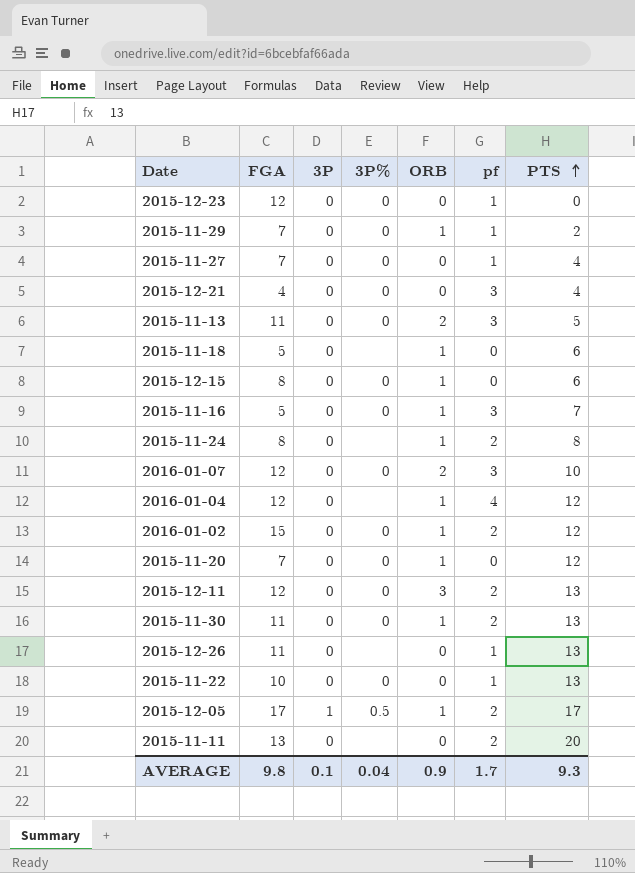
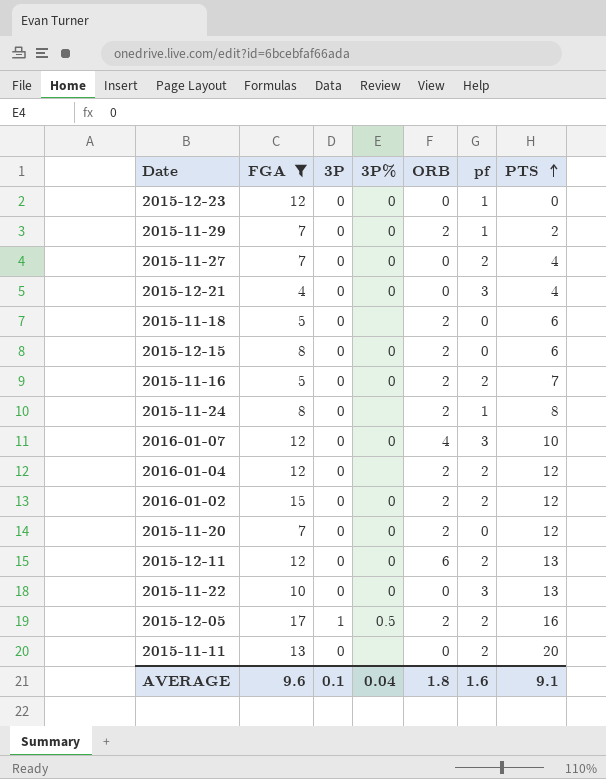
filter: none -> FGA != 11
2015-11-29 | ORB: 1 -> 2
2015-11-27 | pf: 1 -> 2
2015-11-18 | ORB: 1 -> 2
2015-12-15 | ORB: 1 -> 2
2015-11-16 | ORB: 1 -> 2
2015-11-16 | pf: 3 -> 2
2015-11-24 | ORB: 1 -> 2
2015-11-24 | pf: 2 -> 1
2016-01-07 | ORB: 2 -> 4
2016-01-04 | ORB: 1 -> 2
2016-01-04 | pf: 4 -> 2
2016-01-02 | ORB: 1 -> 2
2015-11-20 | ORB: 1 -> 2
2015-12-11 | ORB: 3 -> 6
2015-11-22 | pf: 1 -> 3
2015-12-05 | ORB: 1 -> 2
2015-12-05 | PTS: 17 -> 16
AVERAGE | FGA: 9.8 -> 9.6
AVERAGE | ORB: 0.9 -> 1.8
AVERAGE | pf: 1.7 -> 1.6
AVERAGE | PTS: 9.3 -> 9.1

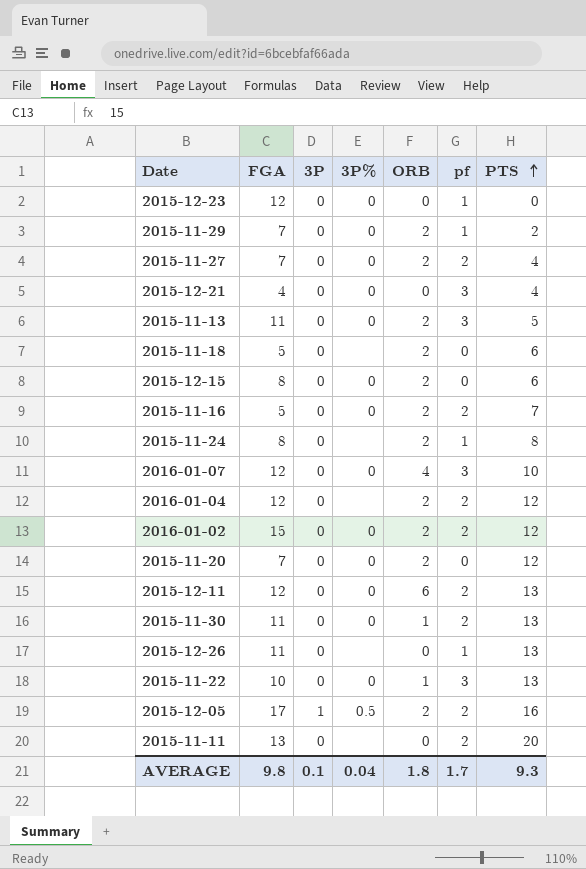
filter: FGA != 11 -> none
2015-11-27 | ORB: 0 -> 2
2015-11-22 | ORB: 0 -> 1
AVERAGE | FGA: 9.6 -> 9.8
AVERAGE | pf: 1.6 -> 1.7
AVERAGE | PTS: 9.1 -> 9.3

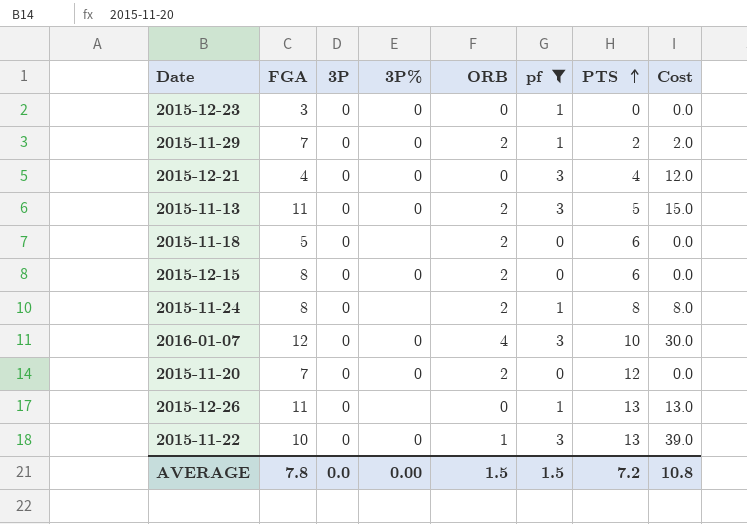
filter: none -> pf != 2
column Cost | formula: none -> [pf] * [PTS]
2015-12-23 | FGA: 12 -> 3
AVERAGE | FGA: 9.8 -> 7.8
AVERAGE | 3P: 0.1 -> 0.0
AVERAGE | 3P%: 0.04 -> 0.00
AVERAGE | ORB: 1.8 -> 1.5
AVERAGE | pf: 1.7 -> 1.5
AVERAGE | PTS: 9.3 -> 7.2

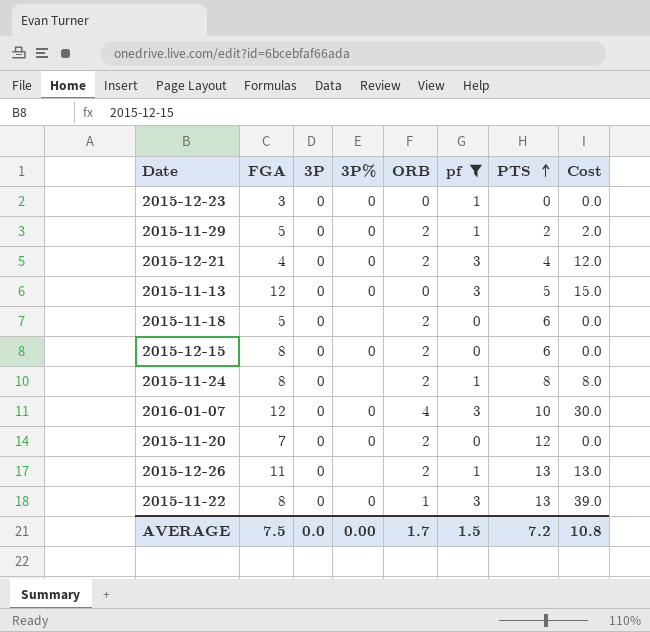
2015-11-29 | FGA: 7 -> 5
2015-12-21 | ORB: 0 -> 2
2015-11-13 | FGA: 11 -> 12
2015-11-13 | ORB: 2 -> 0
2015-12-26 | ORB: 0 -> 2
2015-11-22 | FGA: 10 -> 8
AVERAGE | FGA: 7.8 -> 7.5
AVERAGE | ORB: 1.5 -> 1.7

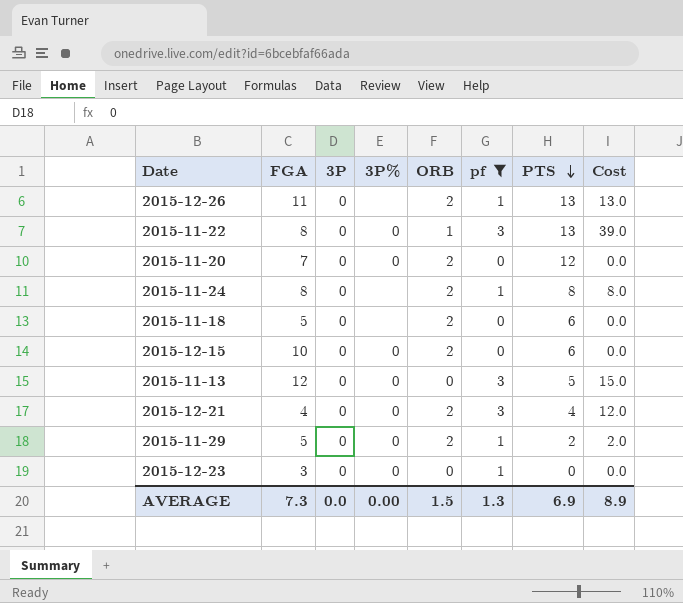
row order: PTS ascending -> PTS descending
row 2016-01-07: 12 | 0 | 0 | 4 | 3 | 10 | 30.0 -> none
2015-12-15 | FGA: 8 -> 10
AVERAGE | FGA: 7.5 -> 7.3
AVERAGE | ORB: 1.7 -> 1.5
AVERAGE | pf: 1.5 -> 1.3
AVERAGE | PTS: 7.2 -> 6.9
AVERAGE | Cost: 10.8 -> 8.9

